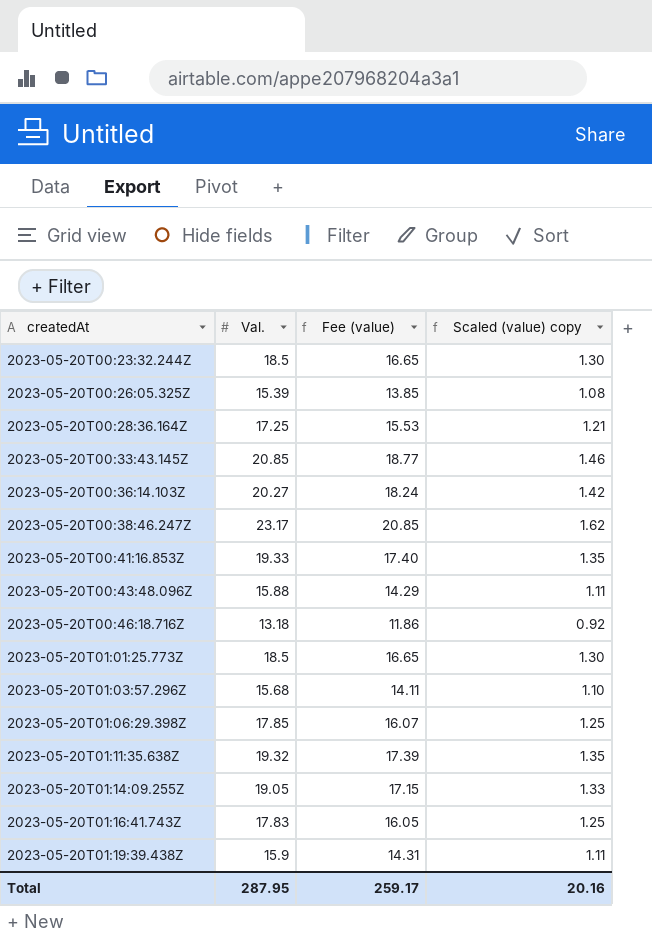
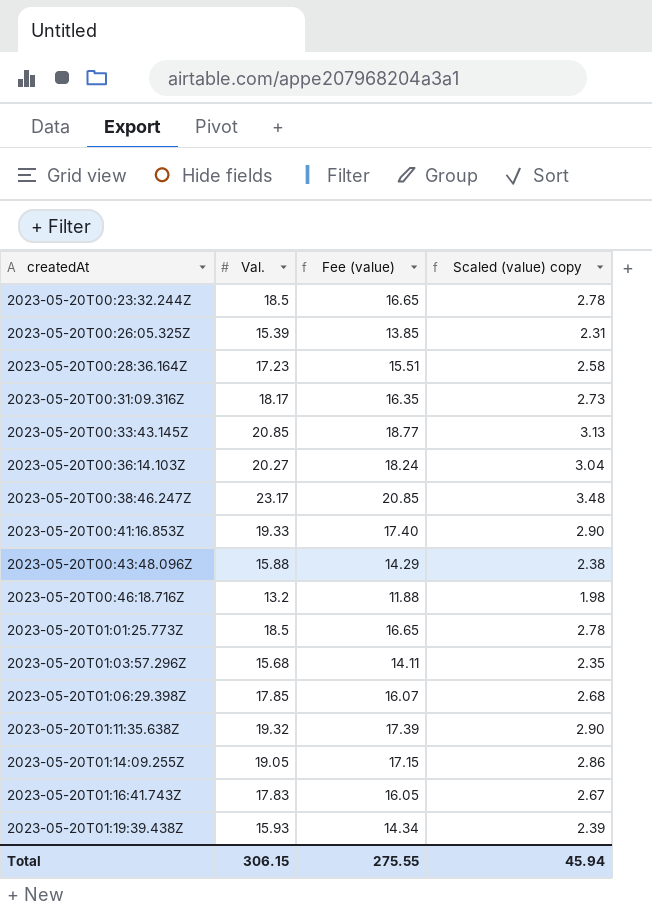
column Scaled (value) copy | formula: [Val.] * 0.07 -> [Val.] * 0.15
2023-05-20T00:28:36.164Z | Val.: 17.25 -> 17.23
2023-05-20T00:28:36.164Z | Fee (value): 15.53 -> 15.51
row 2023-05-20T00:31:09.316Z: none -> 18.17 | 16.35 | 2.73
2023-05-20T00:46:18.716Z | Val.: 13.18 -> 13.2
2023-05-20T00:46:18.716Z | Fee (value): 11.86 -> 11.88
2023-05-20T01:19:39.438Z | Val.: 15.9 -> 15.93
2023-05-20T01:19:39.438Z | Fee (value): 14.31 -> 14.34
Total | Val.: 287.95 -> 306.15
Total | Fee (value): 259.17 -> 275.55
Total | Scaled (value) copy: 20.16 -> 45.94

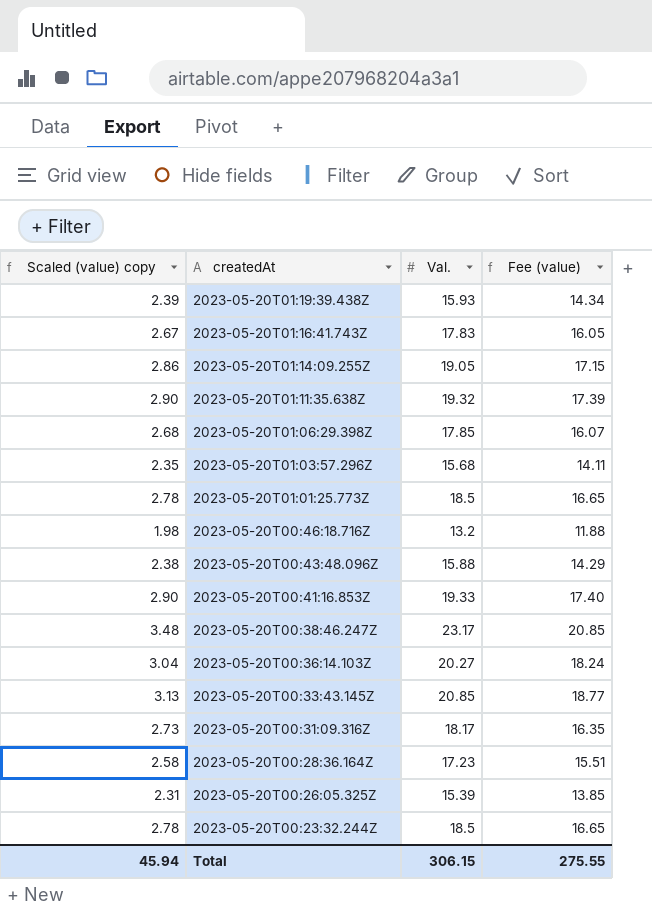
row order: createdAt ascending -> createdAt descending
column Scaled (value) copy | position: 4 -> 1

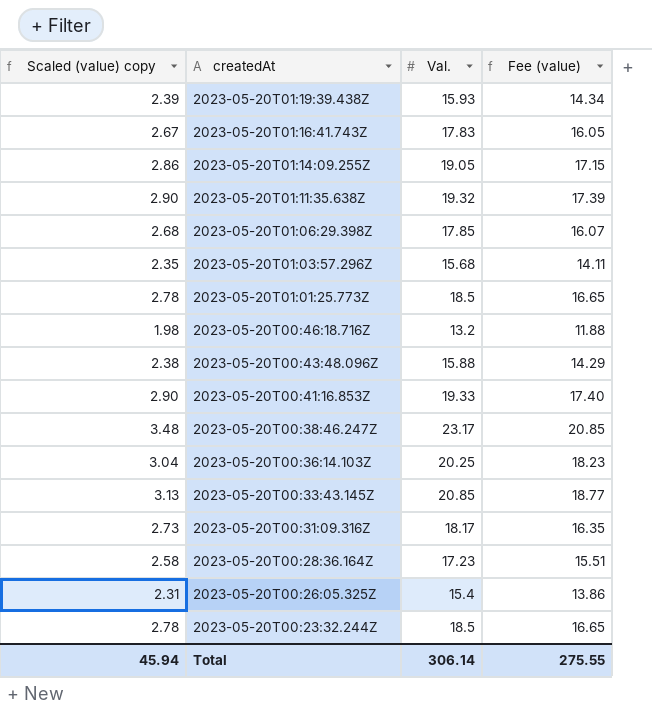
2023-05-20T00:36:14.103Z | Val.: 20.27 -> 20.25
2023-05-20T00:36:14.103Z | Fee (value): 18.24 -> 18.23
2023-05-20T00:26:05.325Z | Val.: 15.39 -> 15.4
2023-05-20T00:26:05.325Z | Fee (value): 13.85 -> 13.86
Total | Val.: 306.15 -> 306.14

